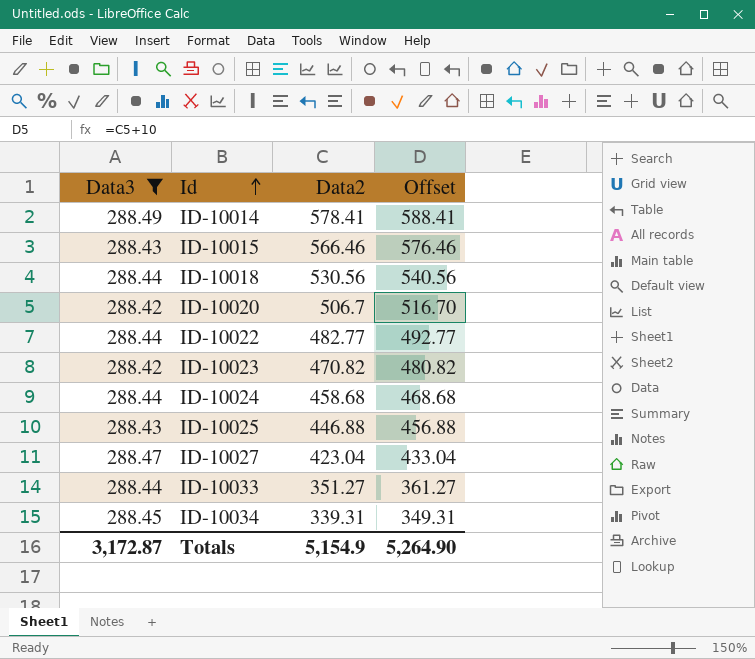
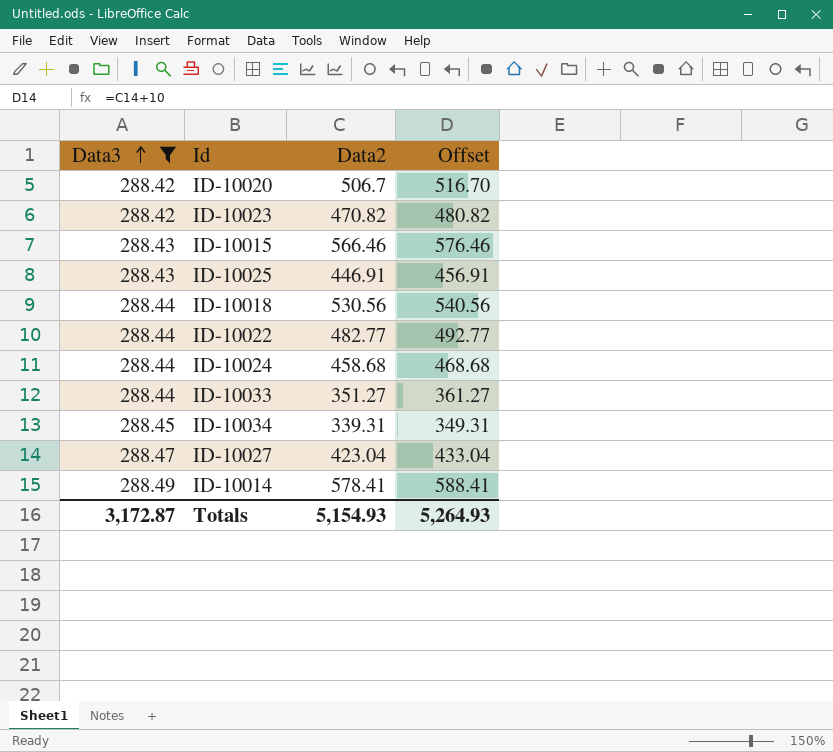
row order: Id ascending -> Data3 ascending
ID-10025 | Data2: 446.88 -> 446.91
ID-10025 | Offset: 456.88 -> 456.91
Totals | Data2: 5,154.9 -> 5,154.93
Totals | Offset: 5,264.90 -> 5,264.93

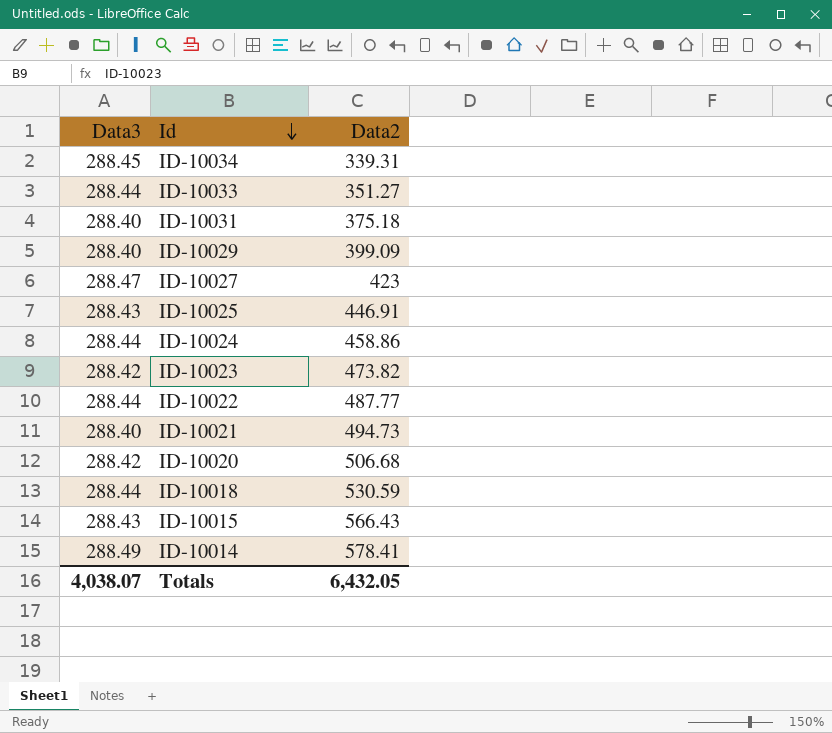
filter: Data3 != 288.40 -> none
row order: Data3 ascending -> Id descending
column Offset | formula: [Data2] + 10 -> none
ID-10027 | Data2: 423.04 -> 423
ID-10024 | Data2: 458.68 -> 458.86
ID-10023 | Data2: 470.82 -> 473.82
ID-10022 | Data2: 482.77 -> 487.77
ID-10020 | Data2: 506.7 -> 506.68
ID-10018 | Data2: 530.56 -> 530.59
ID-10015 | Data2: 566.46 -> 566.43
Totals | Data3: 3,172.87 -> 4,038.07
Totals | Data2: 5,154.93 -> 6,432.05

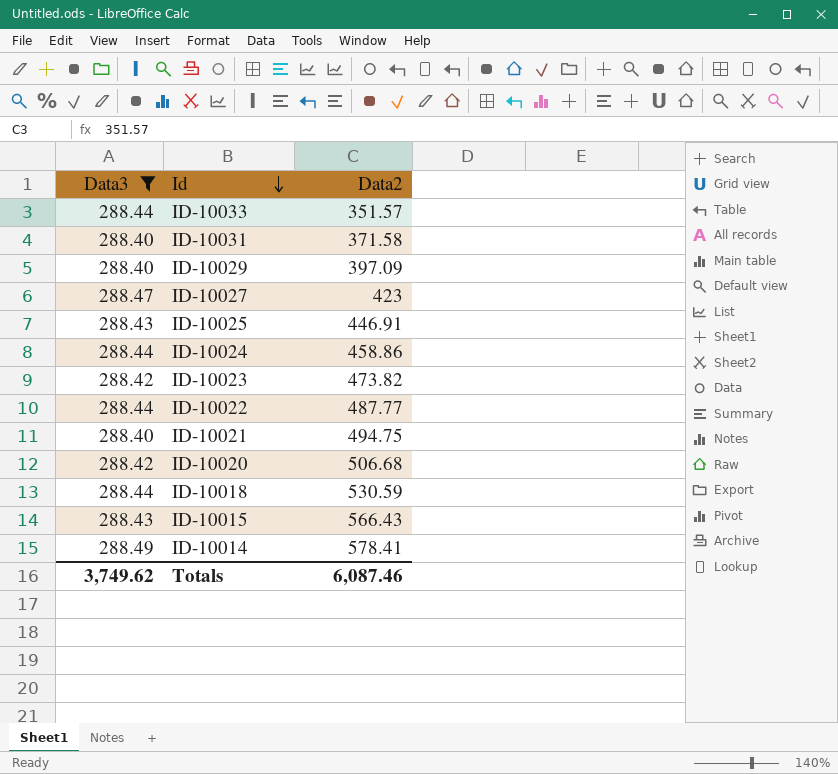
filter: none -> Data3 != 288.45
ID-10033 | Data2: 351.27 -> 351.57
ID-10031 | Data2: 375.18 -> 371.58
ID-10029 | Data2: 399.09 -> 397.09
ID-10021 | Data2: 494.73 -> 494.75
Totals | Data3: 4,038.07 -> 3,749.62
Totals | Data2: 6,432.05 -> 6,087.46

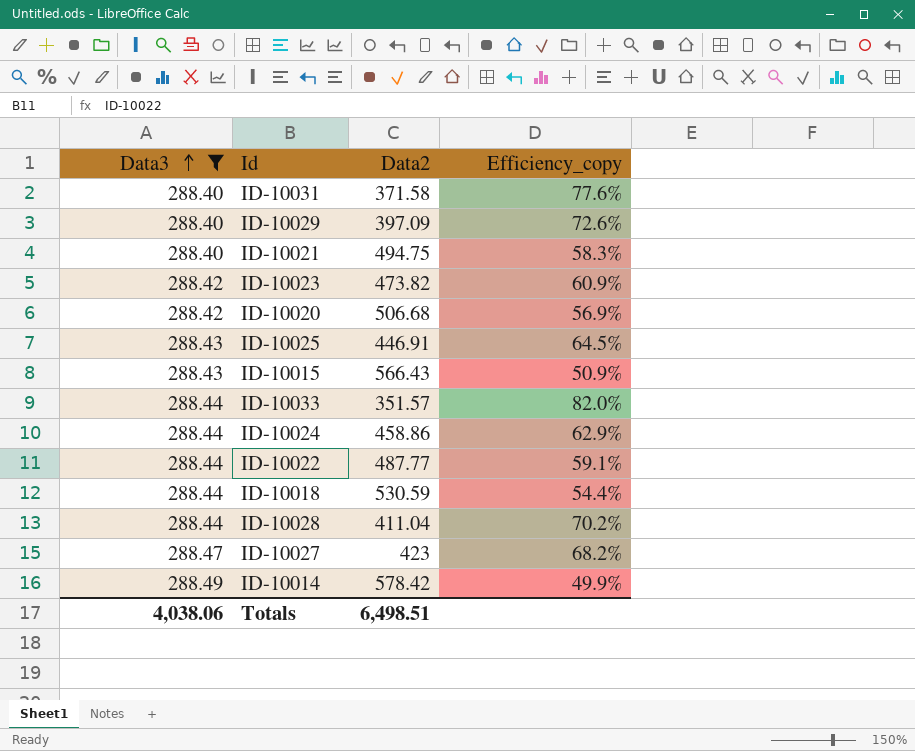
row order: Id descending -> Data3 ascending
column Efficiency_copy | formula: none -> [Data3] / [Data2]
row ID-10028: none -> 288.44 | 411.04 | 70.2%
ID-10014 | Data2: 578.41 -> 578.42
Totals | Data3: 3,749.62 -> 4,038.06
Totals | Data2: 6,087.46 -> 6,498.51

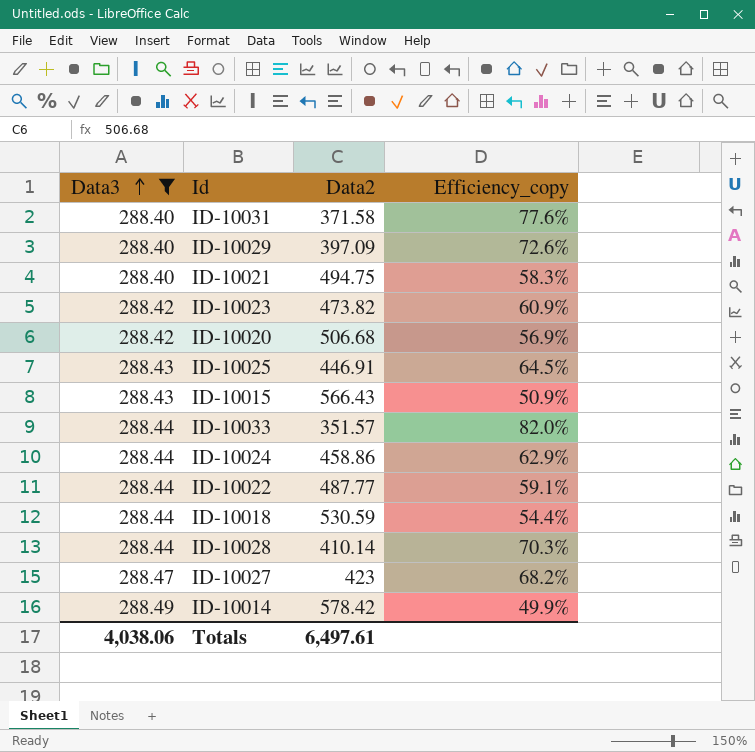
ID-10028 | Data2: 411.04 -> 410.14
ID-10028 | Efficiency_copy: 70.2% -> 70.3%
Totals | Data2: 6,498.51 -> 6,497.61

